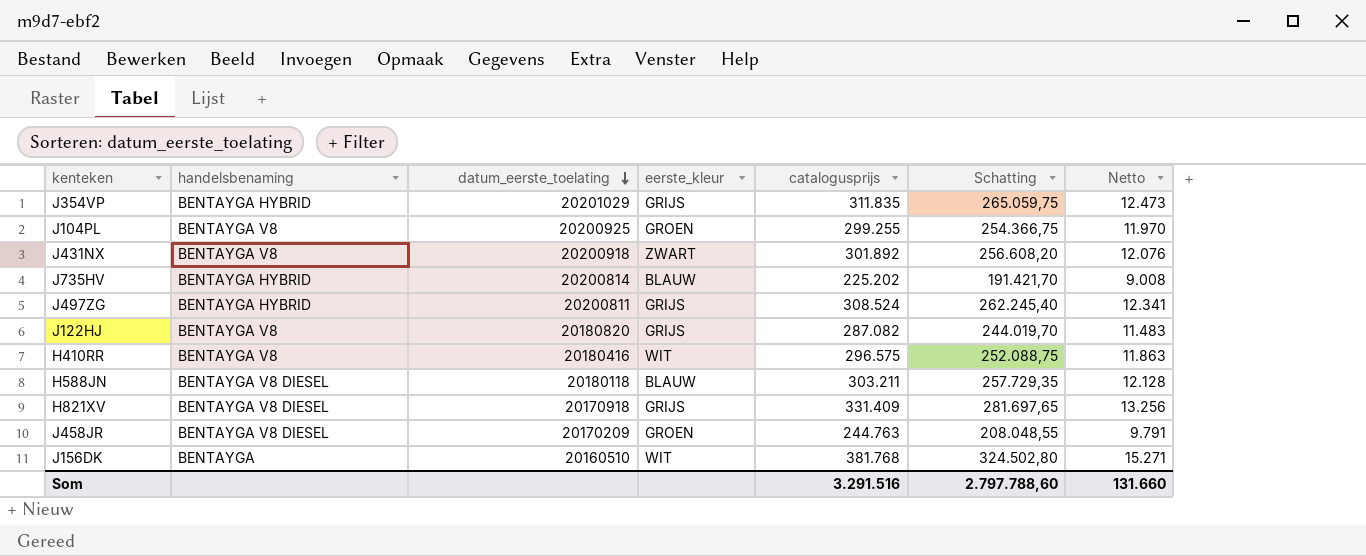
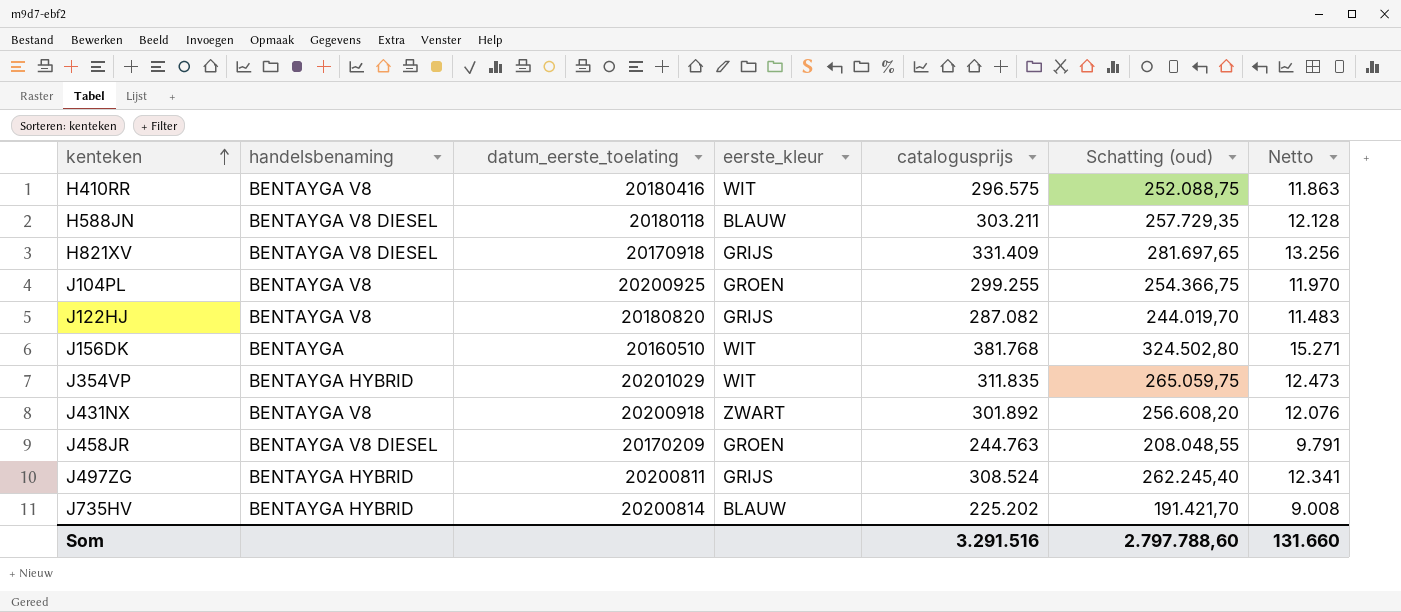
row order: datum_eerste_toelating descending -> kenteken ascending
column name: Schatting -> Schatting (oud)
J354VP | eerste_kleur: GRIJS -> WIT

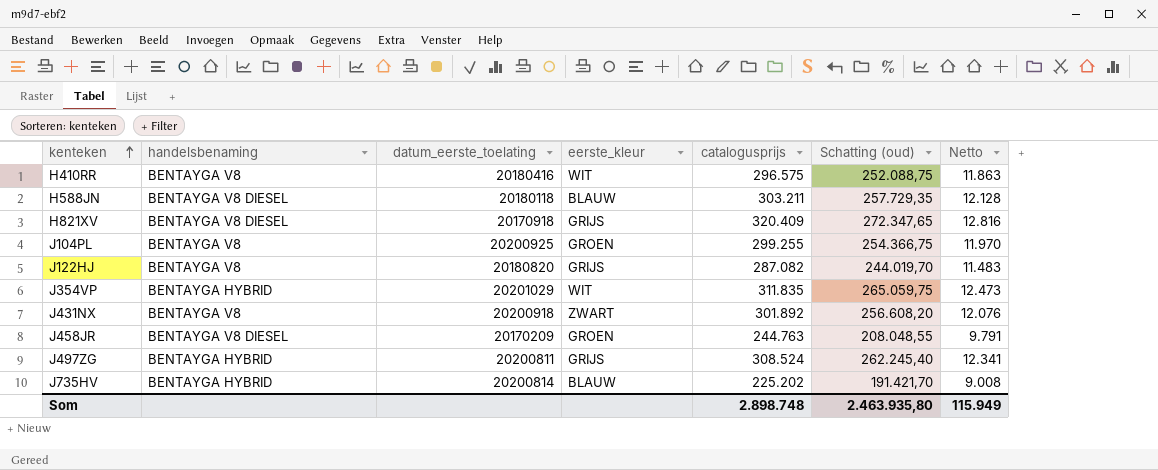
row J156DK: BENTAYGA | 20160510 | WIT | 381.768 | 324.502,80 | 15.271 -> none
H821XV | catalogusprijs: 331.409 -> 320.409
H821XV | Schatting (oud): 281.697,65 -> 272.347,65
H821XV | Netto: 13.256 -> 12.816
Som | catalogusprijs: 3.291.516 -> 2.898.748
Som | Schatting (oud): 2.797.788,60 -> 2.463.935,80
Som | Netto: 131.660 -> 115.949

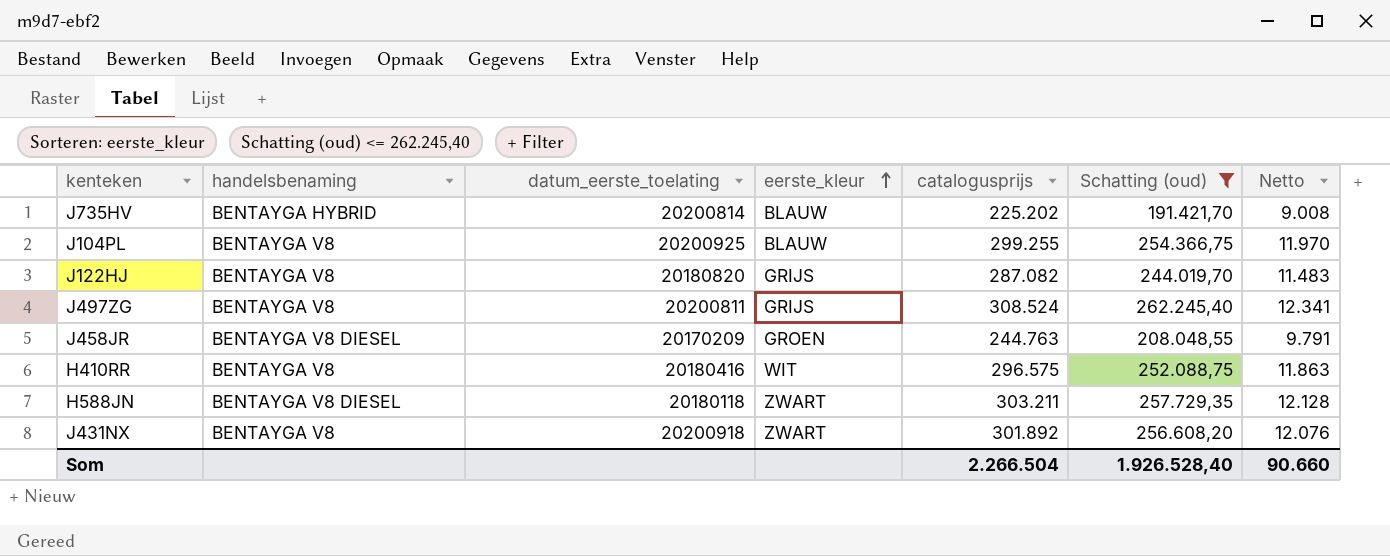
filter: none -> Schatting (oud) <= 262.245,40
row order: kenteken ascending -> eerste_kleur ascending
J104PL | eerste_kleur: GROEN -> BLAUW
J497ZG | handelsbenaming: BENTAYGA HYBRID -> BENTAYGA V8
H588JN | eerste_kleur: BLAUW -> ZWART
Som | catalogusprijs: 2.898.748 -> 2.266.504
Som | Schatting (oud): 2.463.935,80 -> 1.926.528,40
Som | Netto: 115.949 -> 90.660

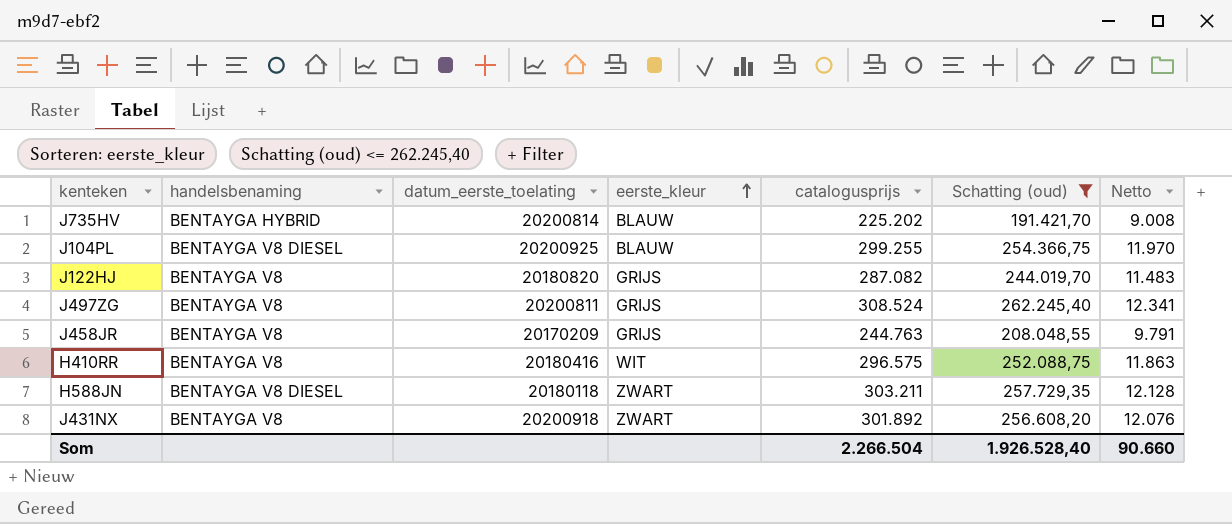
J104PL | handelsbenaming: BENTAYGA V8 -> BENTAYGA V8 DIESEL
J458JR | handelsbenaming: BENTAYGA V8 DIESEL -> BENTAYGA V8
J458JR | eerste_kleur: GROEN -> GRIJS

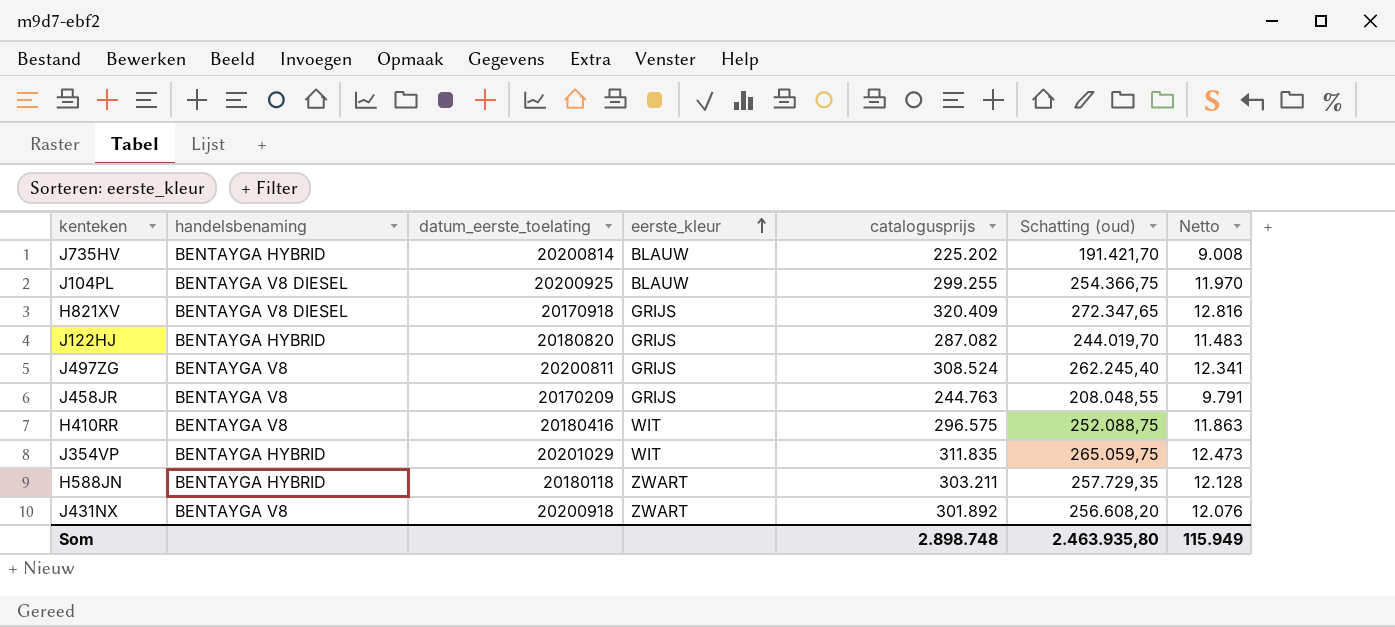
filter: Schatting (oud) <= 262.245,40 -> none
J122HJ | handelsbenaming: BENTAYGA V8 -> BENTAYGA HYBRID
H588JN | handelsbenaming: BENTAYGA V8 DIESEL -> BENTAYGA HYBRID
Som | catalogusprijs: 2.266.504 -> 2.898.748
Som | Schatting (oud): 1.926.528,40 -> 2.463.935,80
Som | Netto: 90.660 -> 115.949

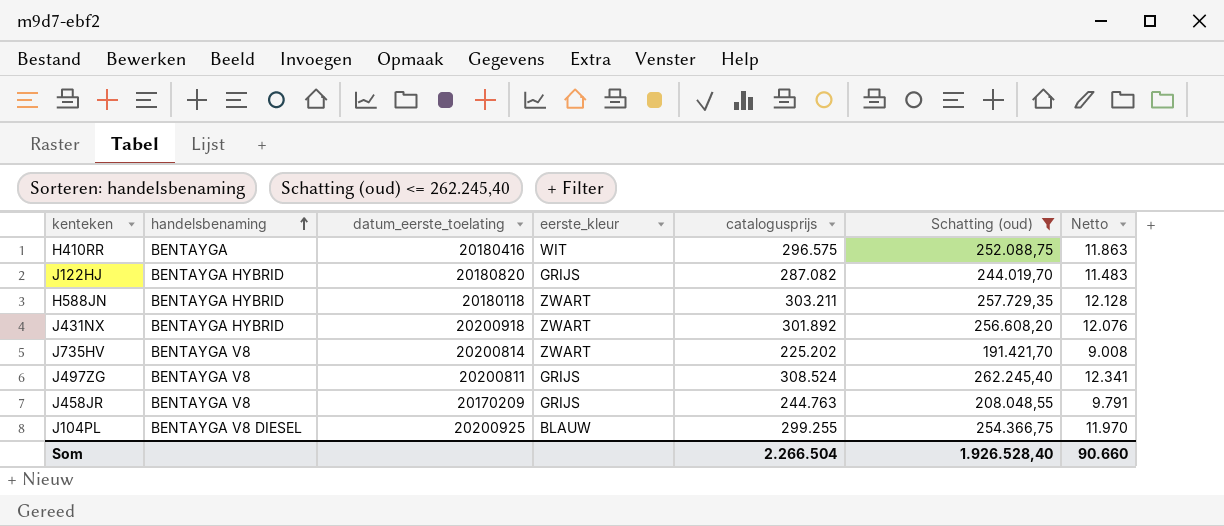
filter: none -> Schatting (oud) <= 262.245,40
row order: eerste_kleur ascending -> handelsbenaming ascending
H410RR | handelsbenaming: BENTAYGA V8 -> BENTAYGA
J431NX | handelsbenaming: BENTAYGA V8 -> BENTAYGA HYBRID
J735HV | handelsbenaming: BENTAYGA HYBRID -> BENTAYGA V8
J735HV | eerste_kleur: BLAUW -> ZWART
Som | catalogusprijs: 2.898.748 -> 2.266.504
Som | Schatting (oud): 2.463.935,80 -> 1.926.528,40
Som | Netto: 115.949 -> 90.660

